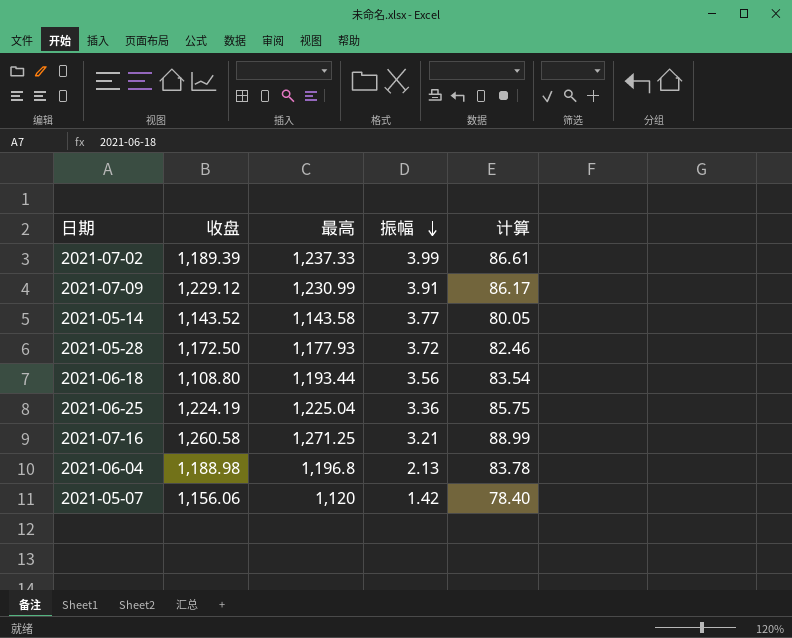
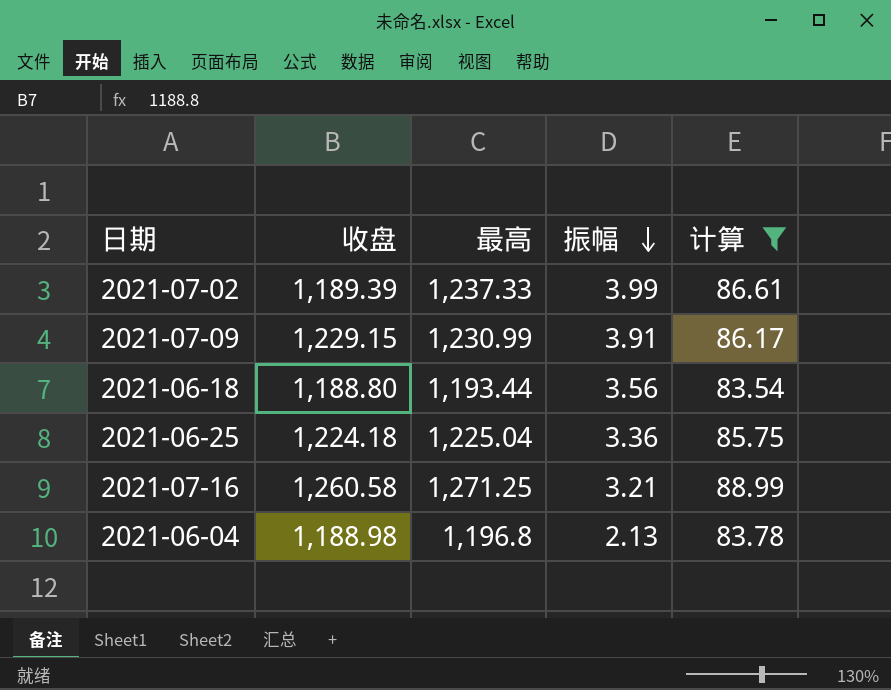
filter: none -> 计算 >= 83.54
2021-07-09 | 收盘: 1,229.12 -> 1,229.15
2021-06-18 | 收盘: 1,108.80 -> 1,188.80
2021-06-25 | 收盘: 1,224.19 -> 1,224.18

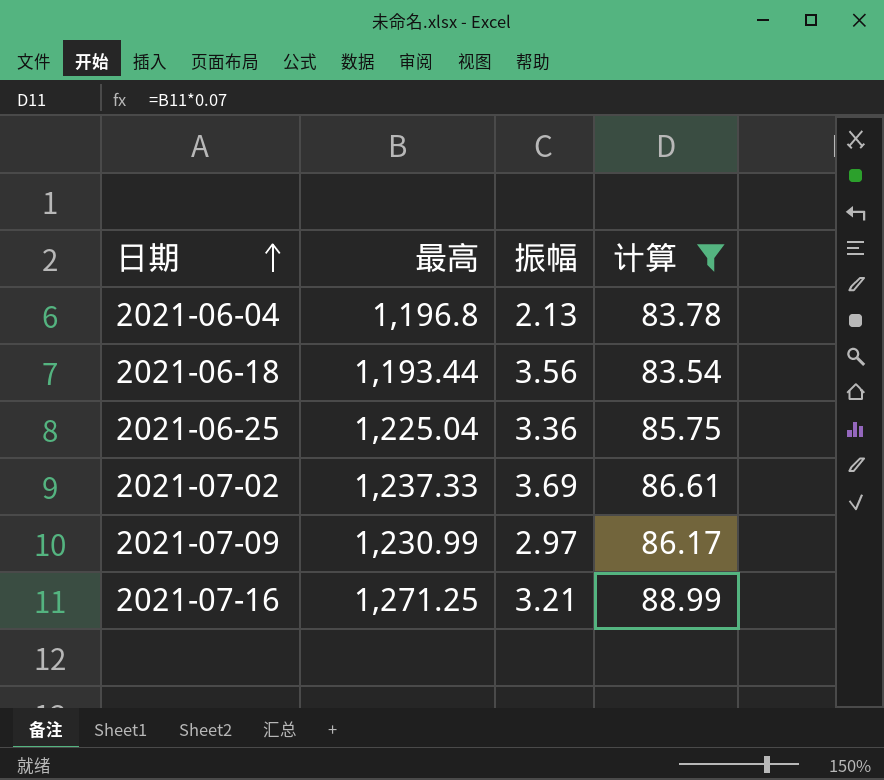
row order: 振幅 descending -> 日期 ascending
column 收盘 | position: 2 -> none
2021-07-02 | 振幅: 3.99 -> 3.69
2021-07-09 | 振幅: 3.91 -> 2.97

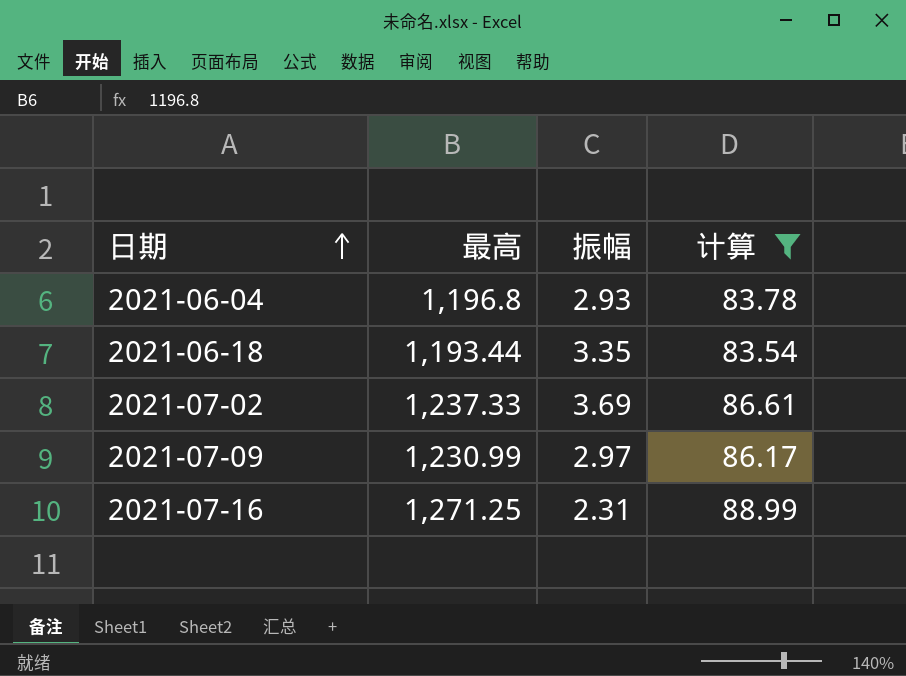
row 2021-06-25: 1,225.04 | 3.36 | 85.75 -> none
2021-06-04 | 振幅: 2.13 -> 2.93
2021-06-18 | 振幅: 3.56 -> 3.35
2021-07-16 | 振幅: 3.21 -> 2.31

